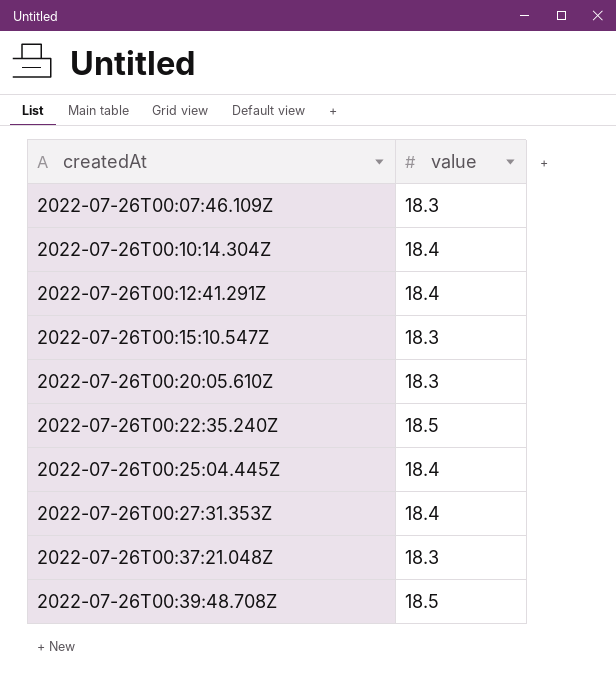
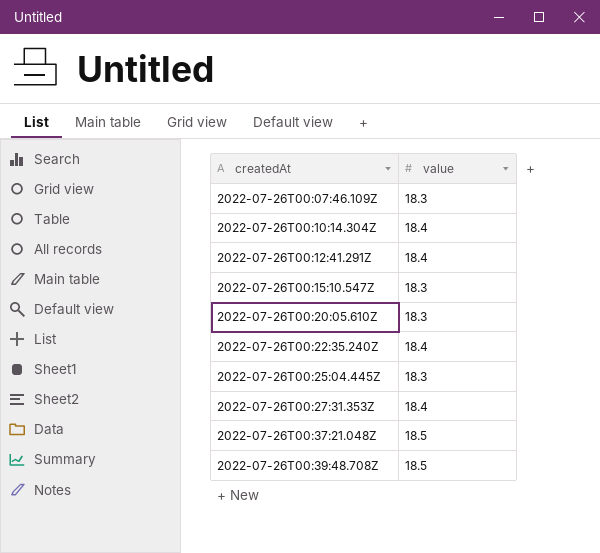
2022-07-26T00:22:35.240Z | value: 18.5 -> 18.4
2022-07-26T00:25:04.445Z | value: 18.4 -> 18.3
2022-07-26T00:37:21.048Z | value: 18.3 -> 18.5

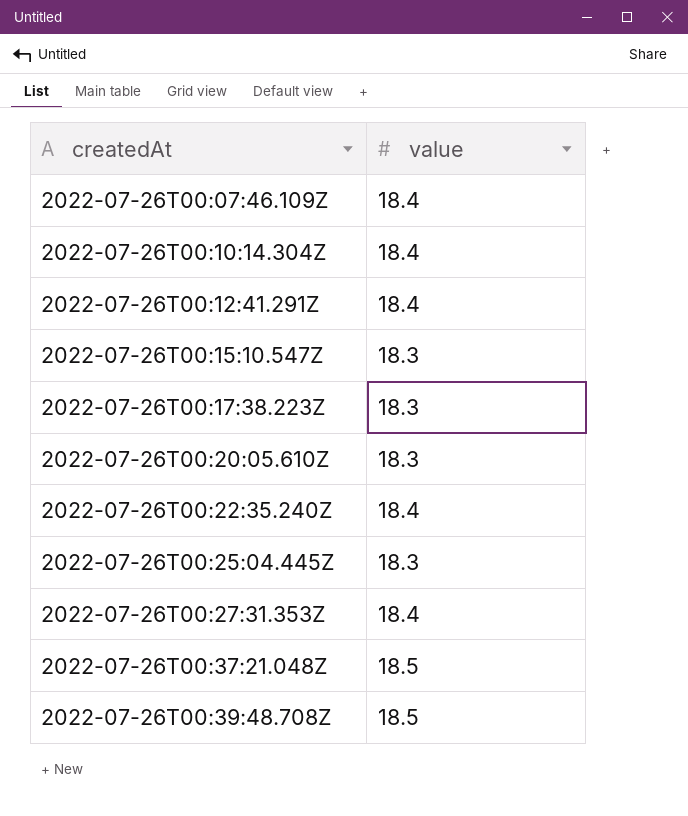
2022-07-26T00:07:46.109Z | value: 18.3 -> 18.4
row 2022-07-26T00:17:38.223Z: none -> 18.3

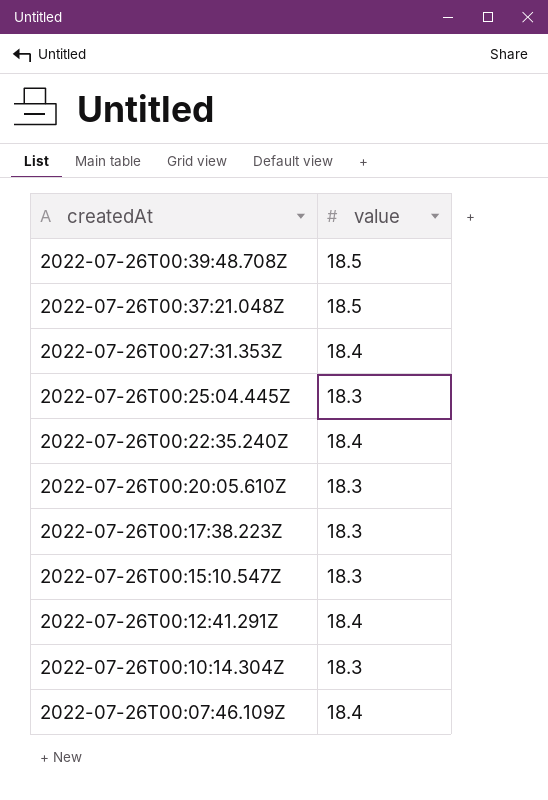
row order: createdAt ascending -> createdAt descending
2022-07-26T00:10:14.304Z | value: 18.4 -> 18.3

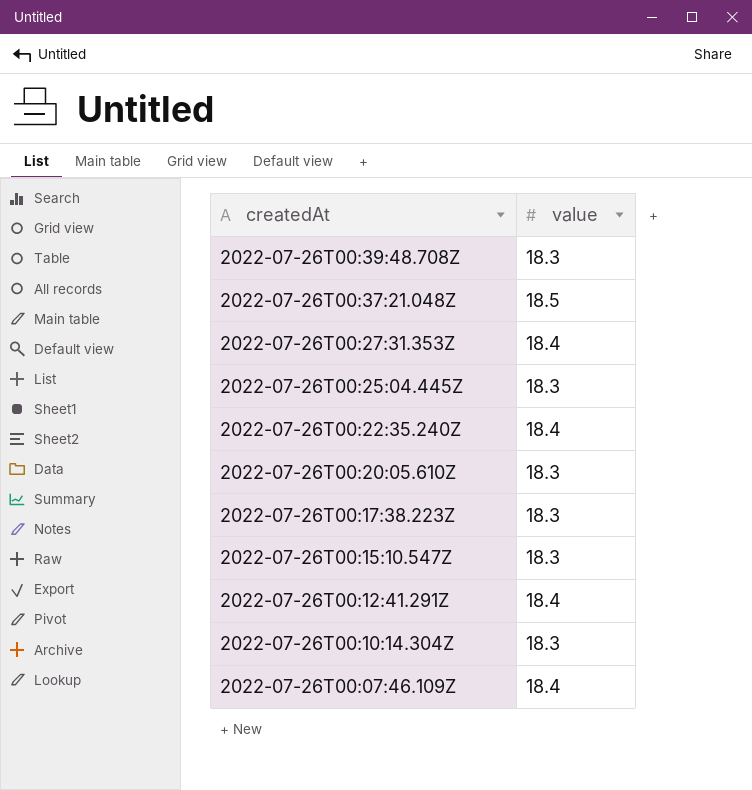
2022-07-26T00:39:48.708Z | value: 18.5 -> 18.3

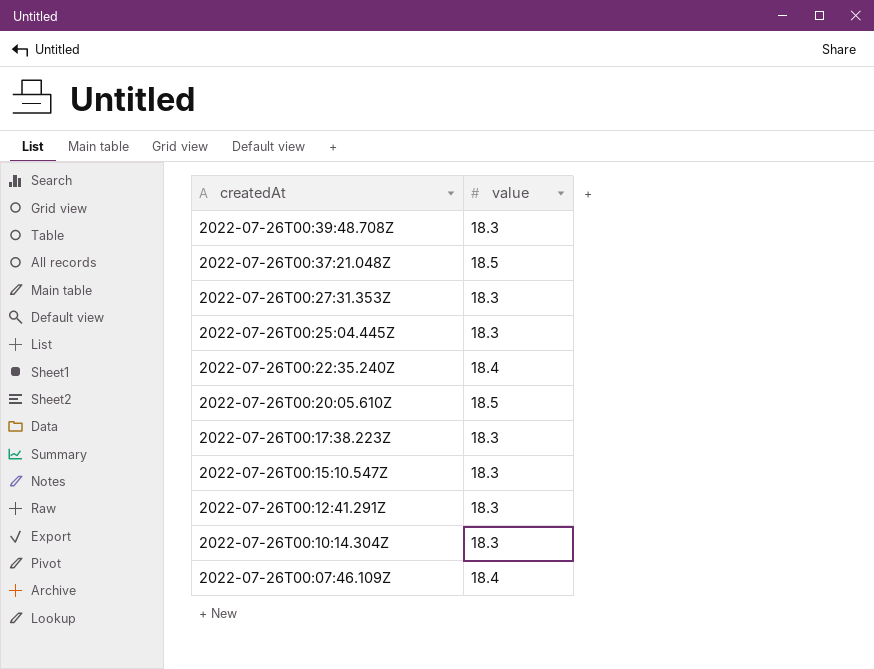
2022-07-26T00:27:31.353Z | value: 18.4 -> 18.3
2022-07-26T00:20:05.610Z | value: 18.3 -> 18.5
2022-07-26T00:12:41.291Z | value: 18.4 -> 18.3

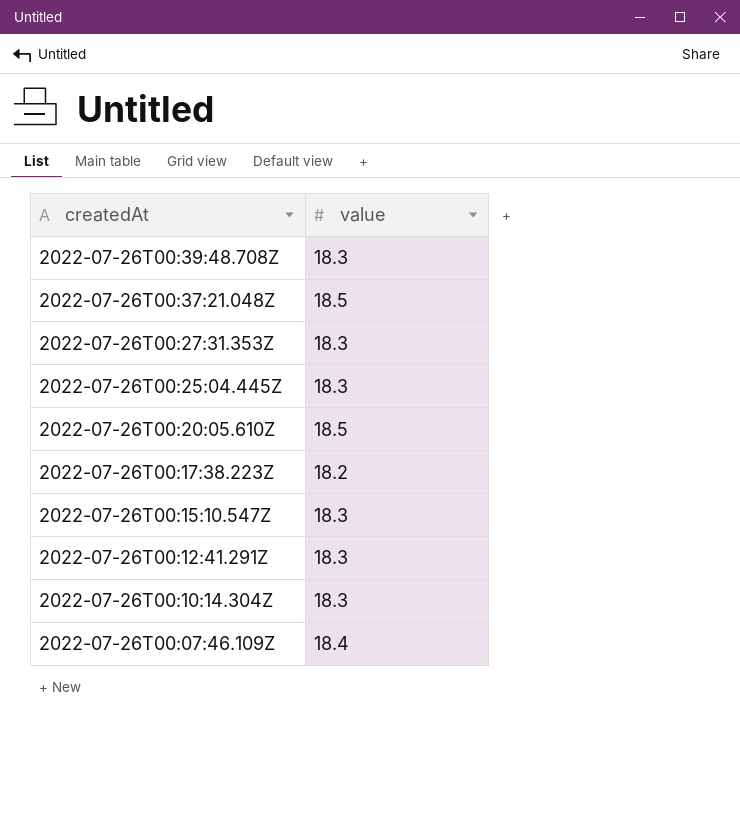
row 2022-07-26T00:22:35.240Z: 18.4 -> none
2022-07-26T00:17:38.223Z | value: 18.3 -> 18.2

